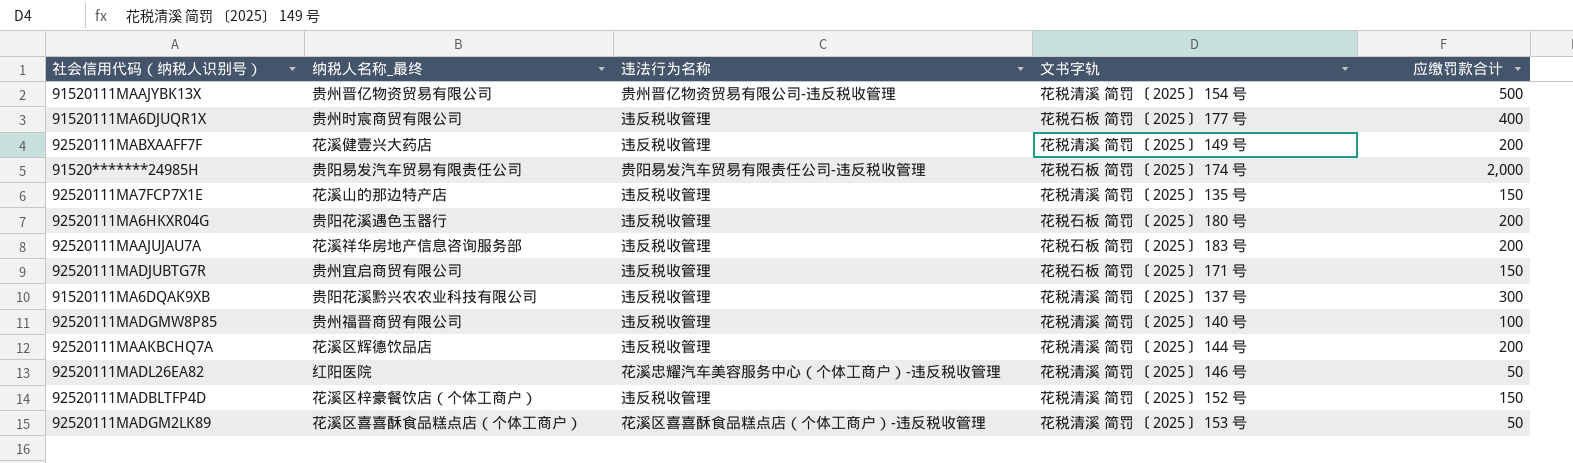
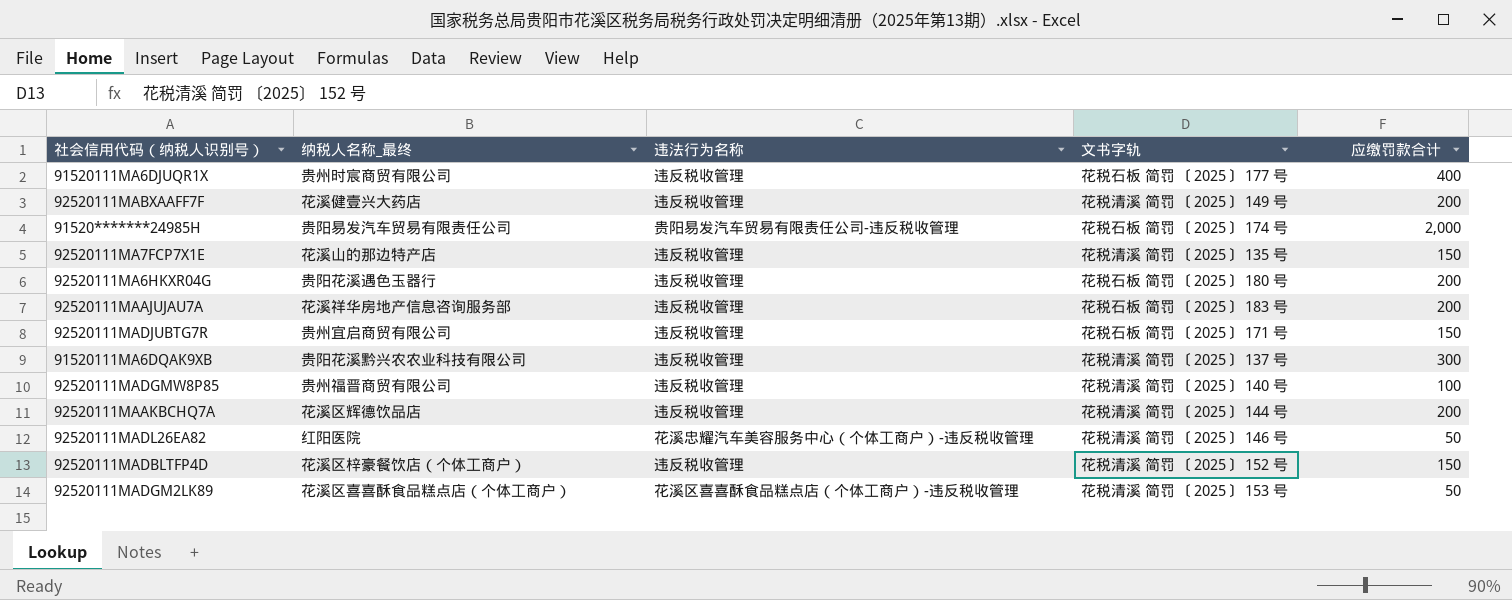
row 91520111MAAJYBK13X: 贵州晋亿物资贸易有限公司 | 贵州晋亿物资贸易有限公司-违反税收管理 | 花税清溪 简罚 〔2025〕 154 号 | 500 -> none

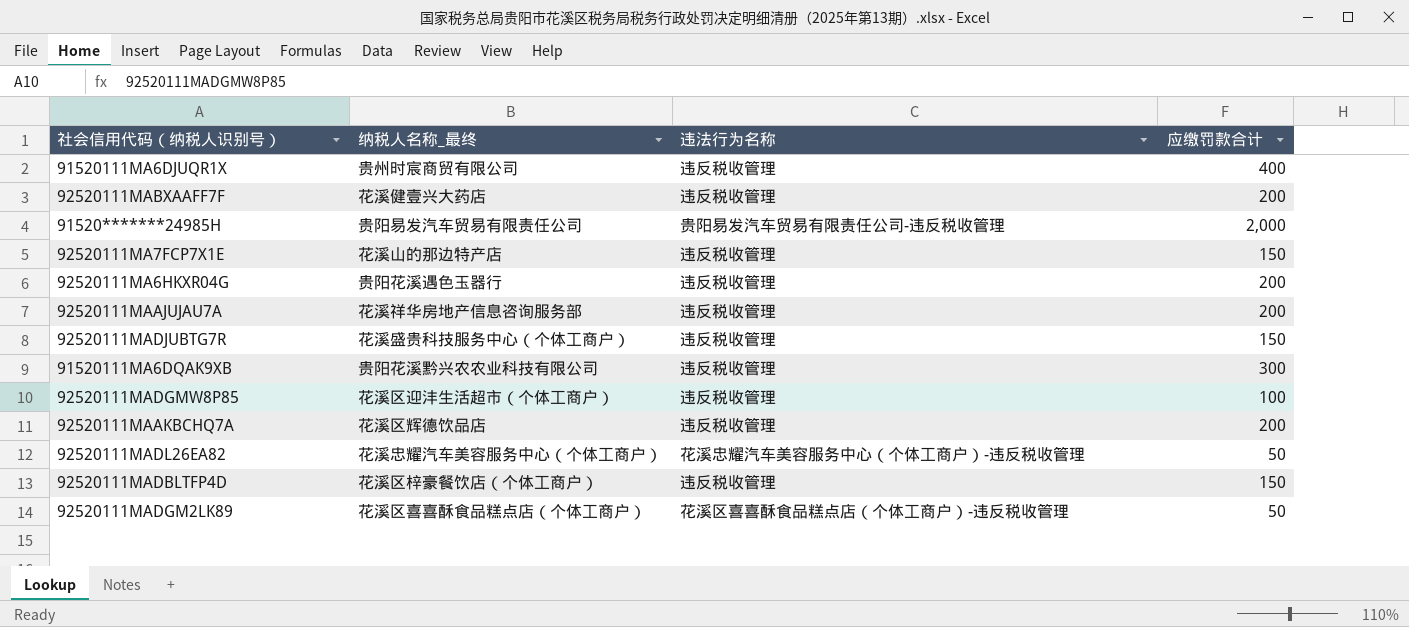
column 文书字轨 | position: 4 -> none
92520111MADJUBTG7R | 纳税人名称_最终: 贵州宜启商贸有限公司 -> 花溪盛贵科技服务中心（个体工商户）
92520111MADGMW8P85 | 纳税人名称_最终: 贵州福晋商贸有限公司 -> 花溪区迎沣生活超市（个体工商户）
92520111MADL26EA82 | 纳税人名称_最终: 红阳医院 -> 花溪忠耀汽车美容服务中心（个体工商户）

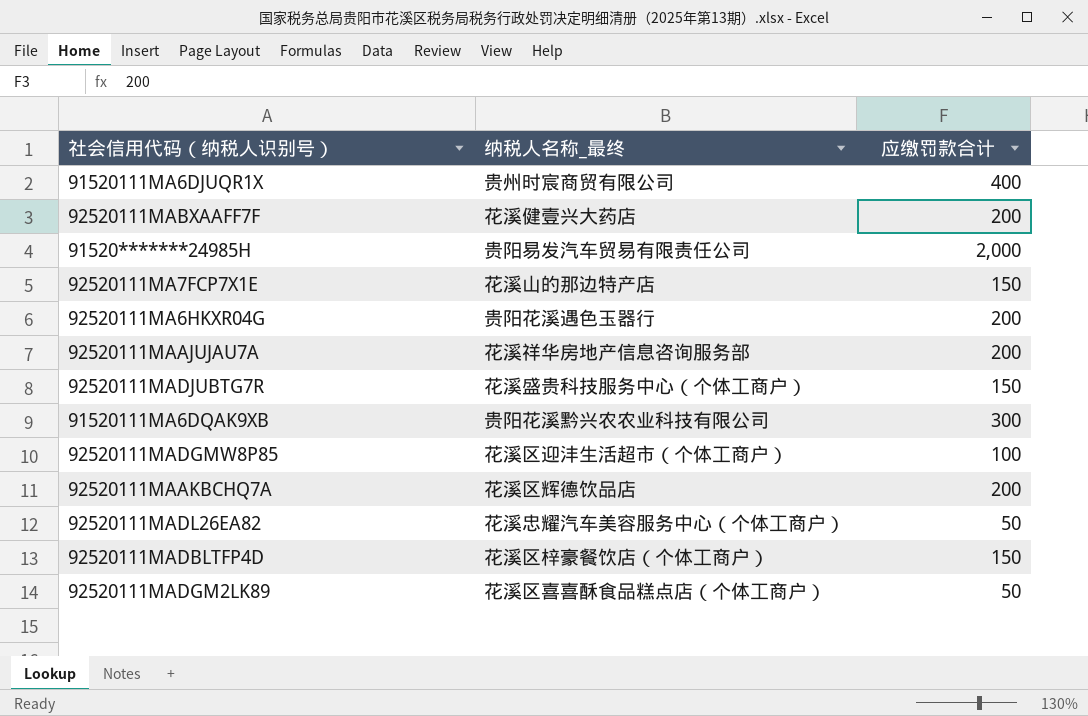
column 违法行为名称 | position: 3 -> none

